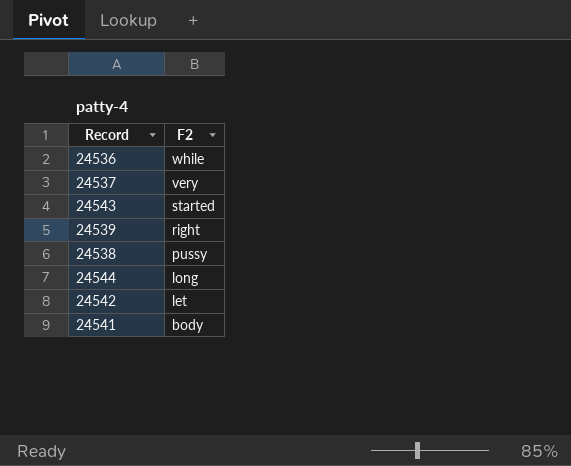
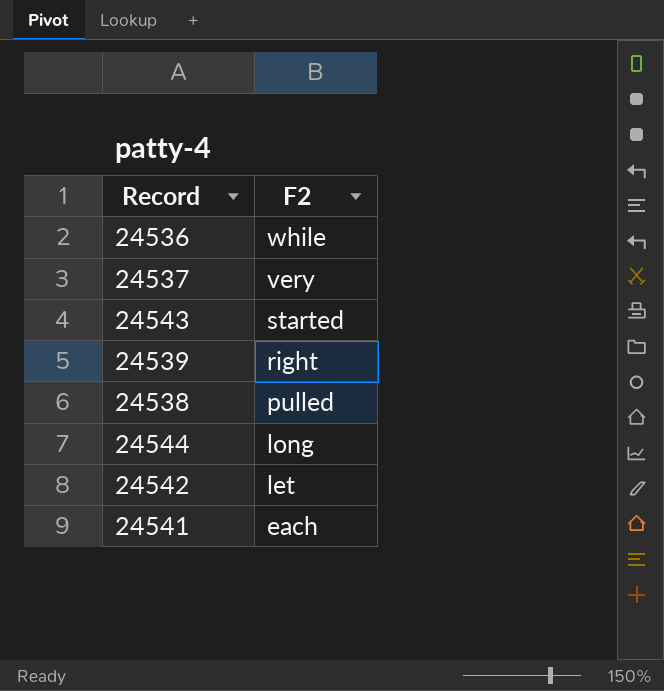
24538 | F2: pussy -> pulled
24541 | F2: body -> each

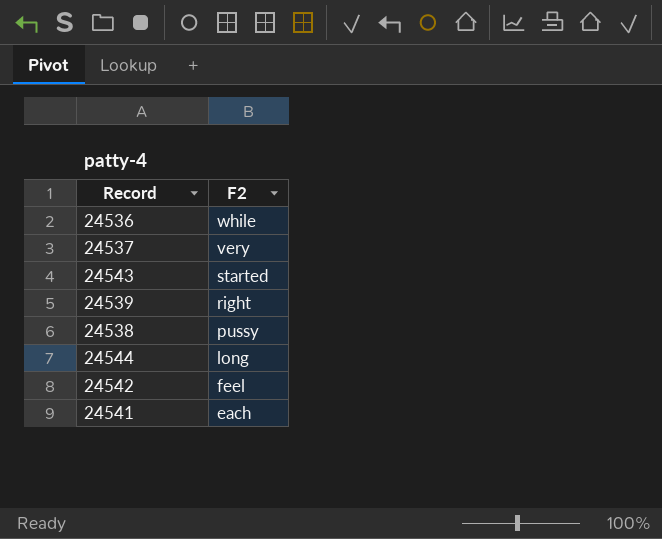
24538 | F2: pulled -> pussy
24542 | F2: let -> feel

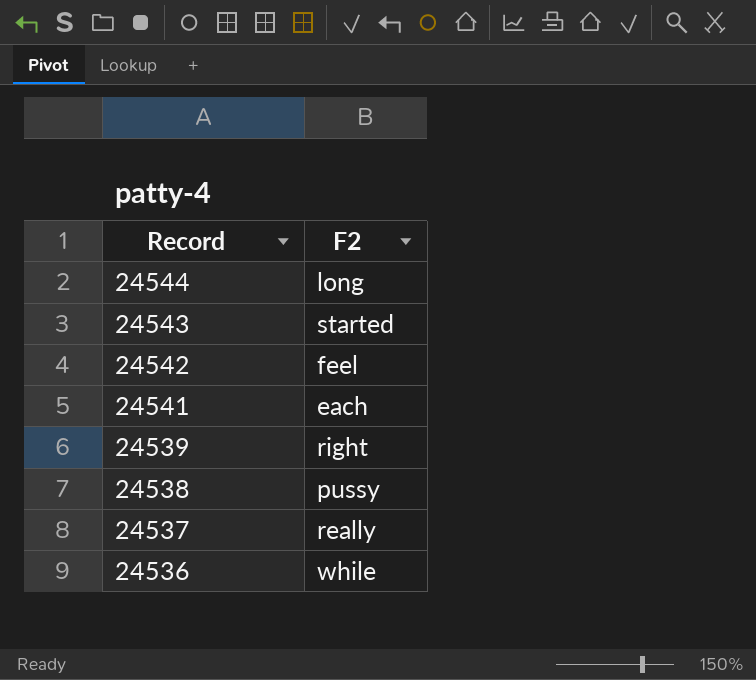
row order: F2 descending -> Record descending
24537 | F2: very -> really

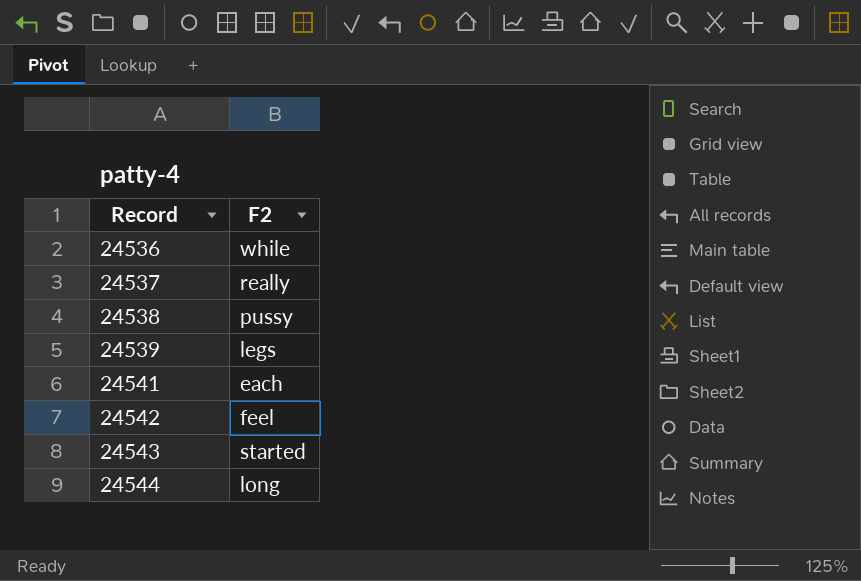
row order: Record descending -> Record ascending
24539 | F2: right -> legs

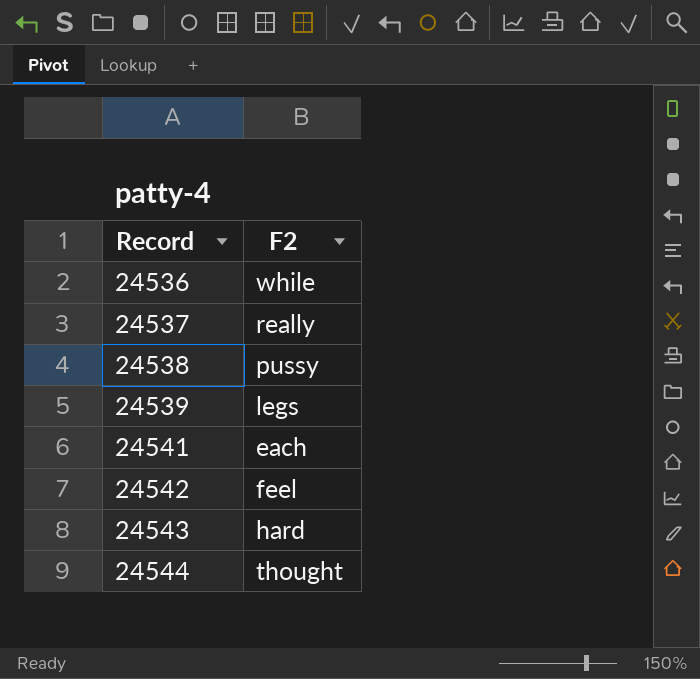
24543 | F2: started -> hard
24544 | F2: long -> thought

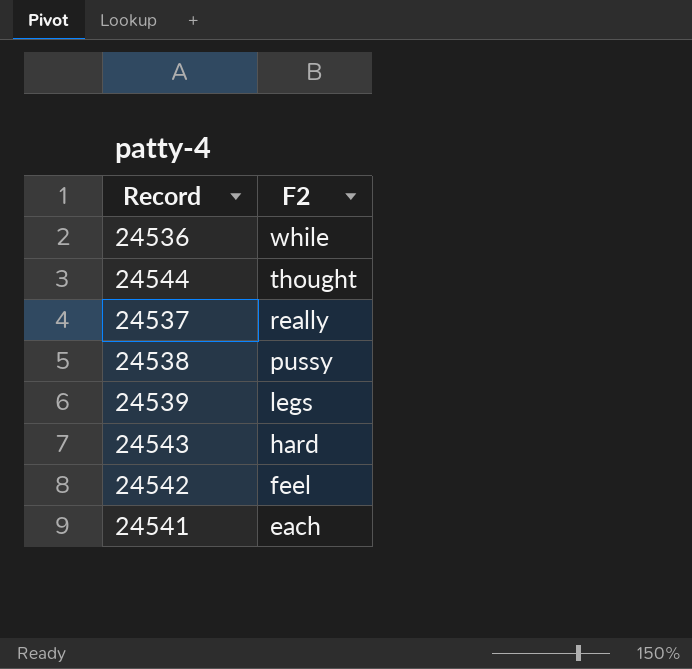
row order: Record ascending -> F2 descending

